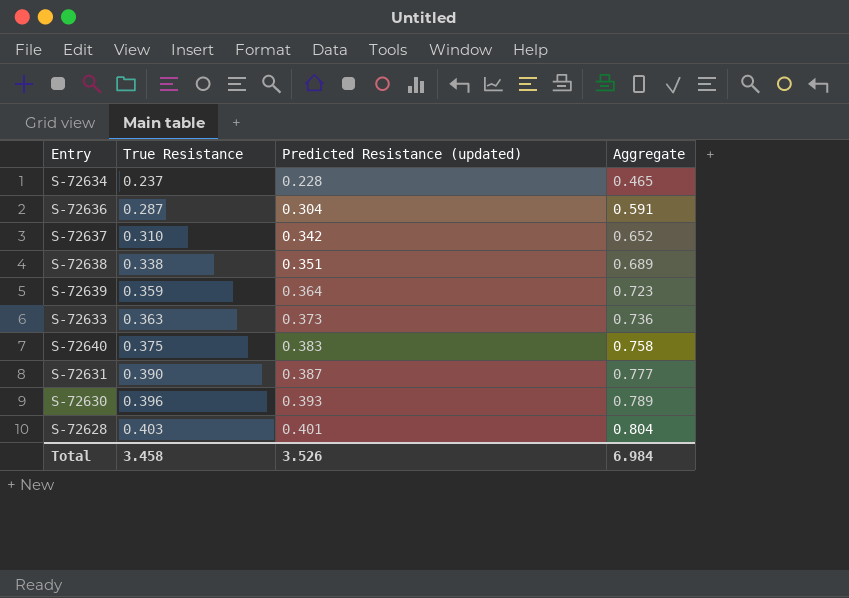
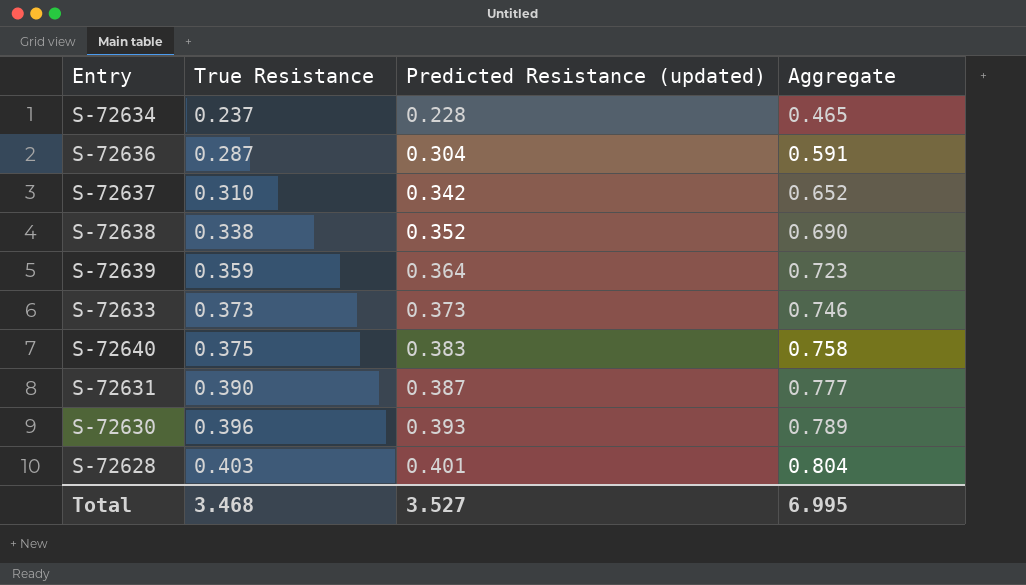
S-72638 | Predicted Resistance (updated): 0.351 -> 0.352
S-72638 | Aggregate: 0.689 -> 0.690
S-72633 | True Resistance: 0.363 -> 0.373
S-72633 | Aggregate: 0.736 -> 0.746
Total | True Resistance: 3.458 -> 3.468
Total | Predicted Resistance (updated): 3.526 -> 3.527
Total | Aggregate: 6.984 -> 6.995

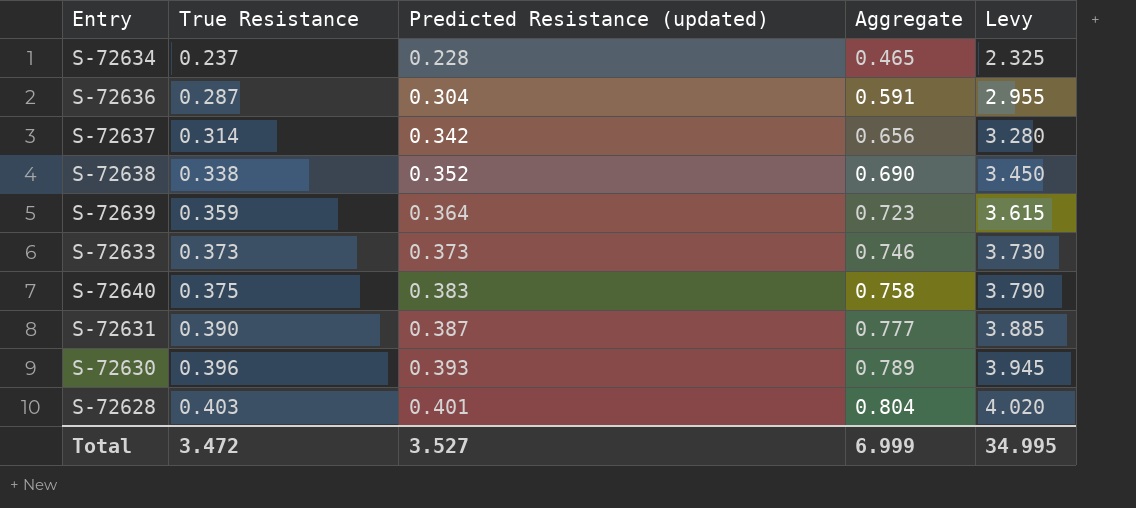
column Levy | formula: none -> [Aggregate] * 5
S-72637 | True Resistance: 0.310 -> 0.314
S-72637 | Aggregate: 0.652 -> 0.656
Total | True Resistance: 3.468 -> 3.472
Total | Aggregate: 6.995 -> 6.999

